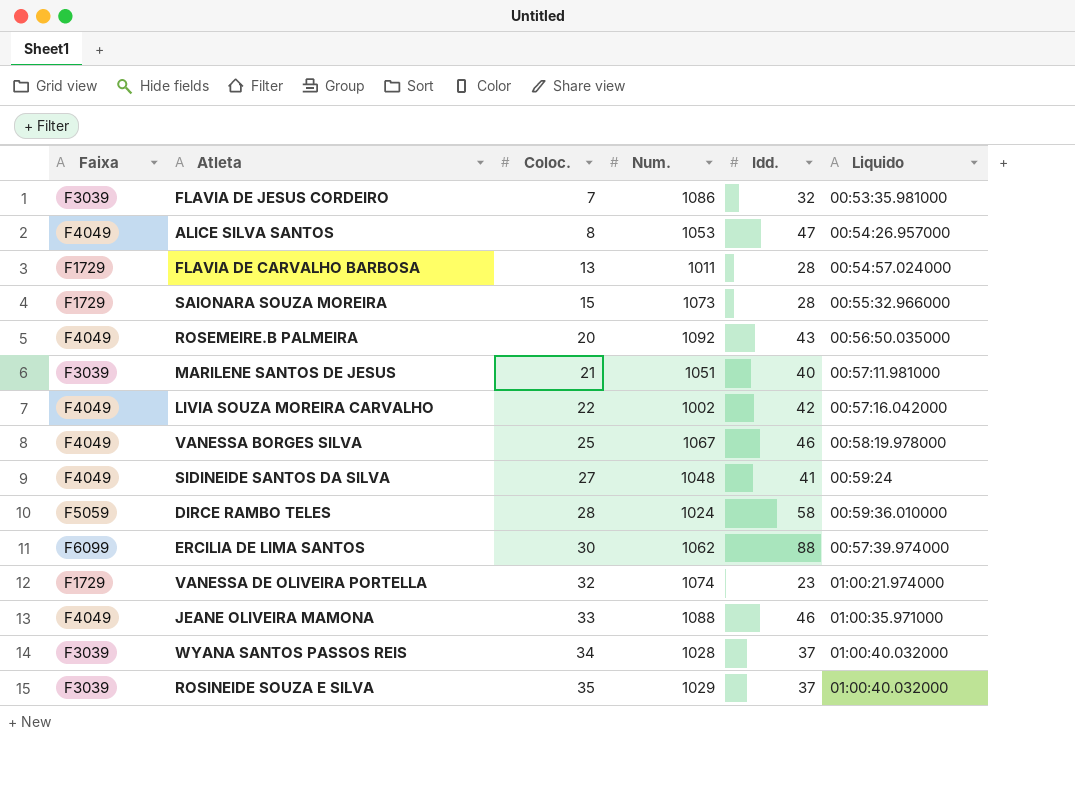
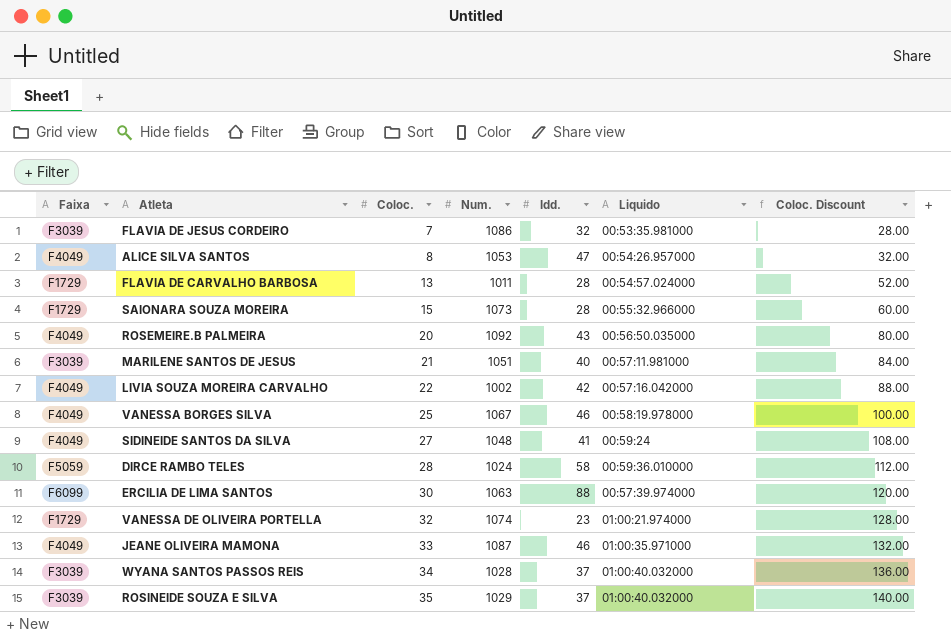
column Coloc. Discount | formula: none -> [Coloc.] * 4
ERCILIA DE LIMA SANTOS | Num.: 1062 -> 1063
JEANE OLIVEIRA MAMONA | Num.: 1088 -> 1087

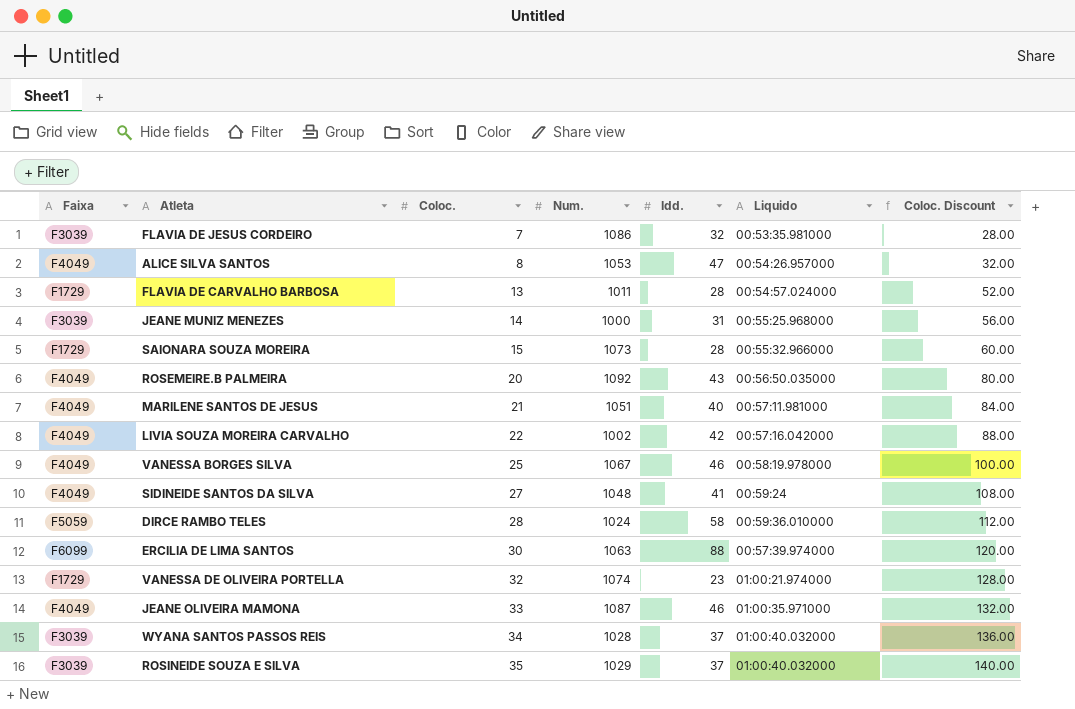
row JEANE MUNIZ MENEZES: none -> F3039 | 14 | 1000 | 31 | 00:55:25.968000 | 56.00
MARILENE SANTOS DE JESUS | Faixa: F3039 -> F4049

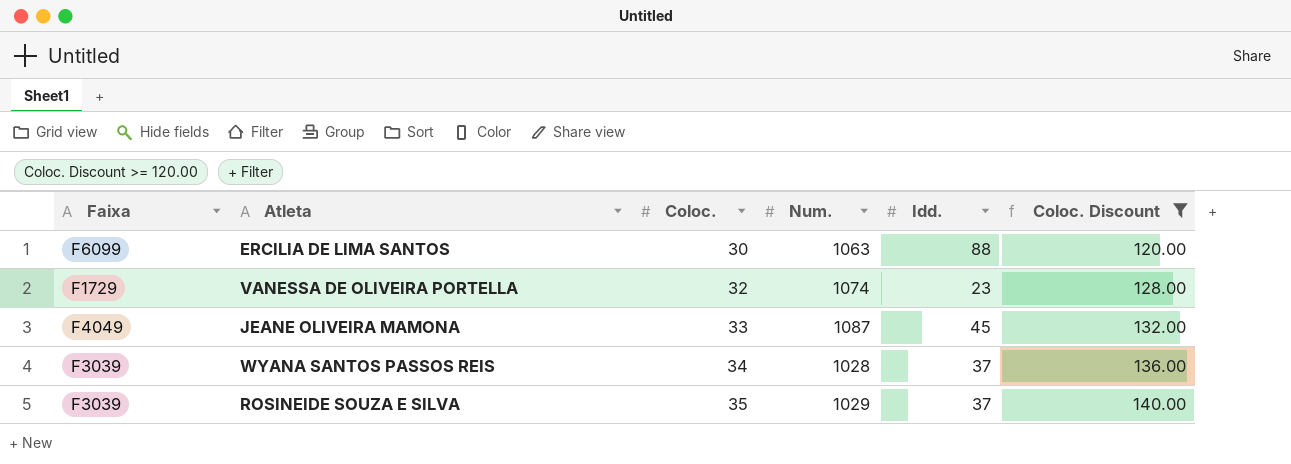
filter: none -> Coloc. Discount >= 120.00
column Liquido | position: 6 -> none
JEANE OLIVEIRA MAMONA | Idd.: 46 -> 45

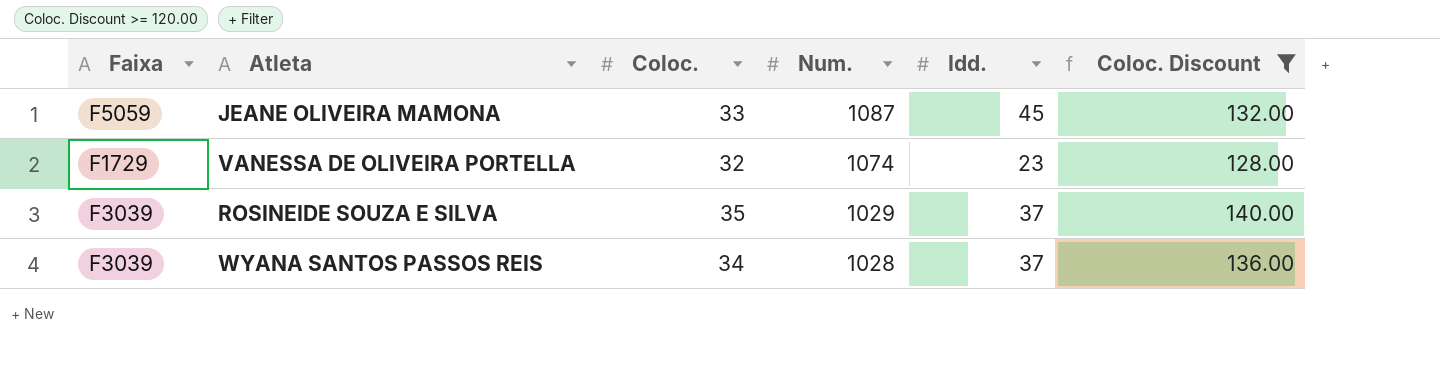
row order: Coloc. ascending -> Num. descending
row ERCILIA DE LIMA SANTOS: F6099 | 30 | 1063 | 88 | 120.00 -> none
JEANE OLIVEIRA MAMONA | Faixa: F4049 -> F5059

